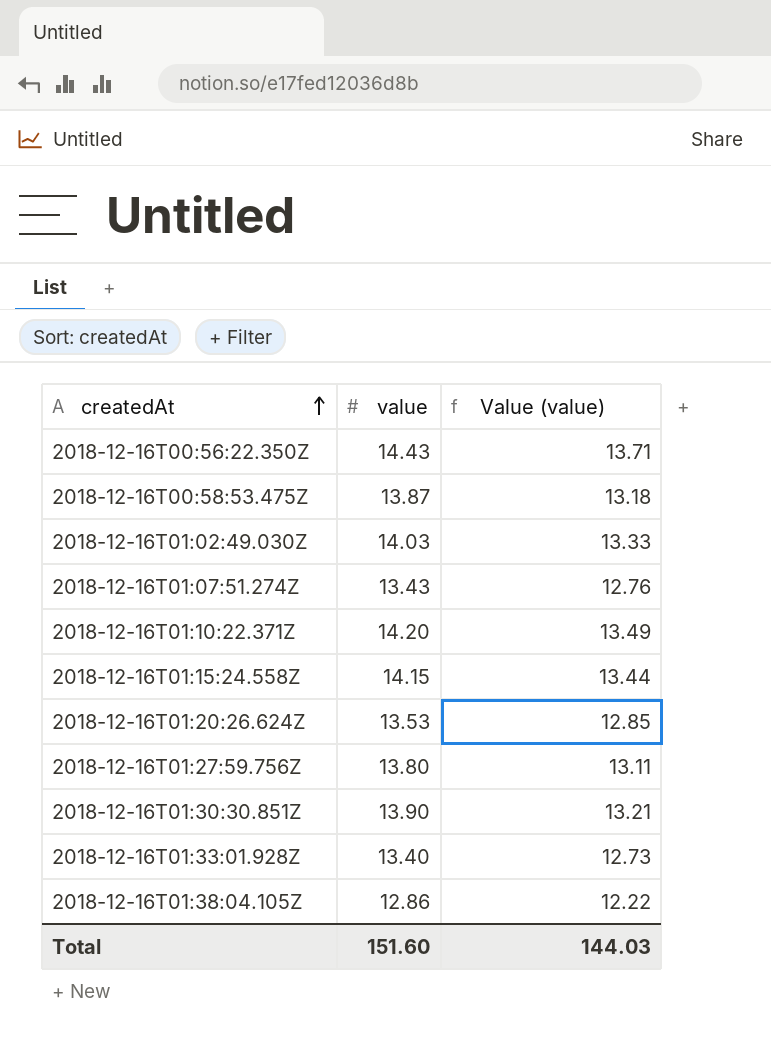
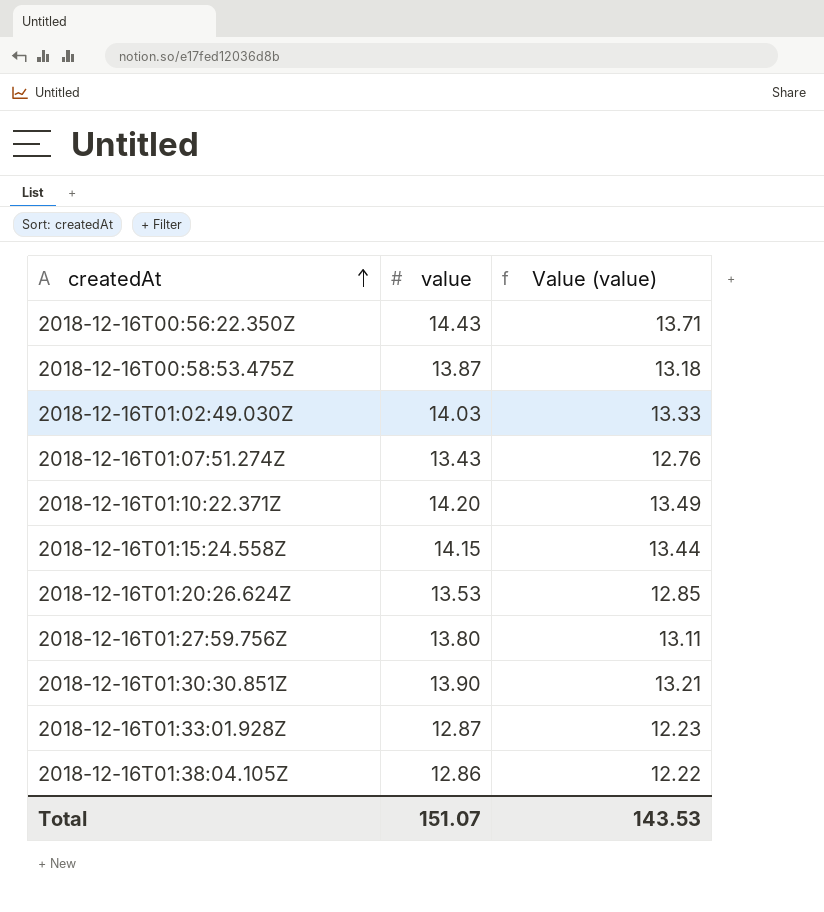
2018-12-16T01:33:01.928Z | value: 13.40 -> 12.87
2018-12-16T01:33:01.928Z | Value (value): 12.73 -> 12.23
Total | value: 151.60 -> 151.07
Total | Value (value): 144.03 -> 143.53

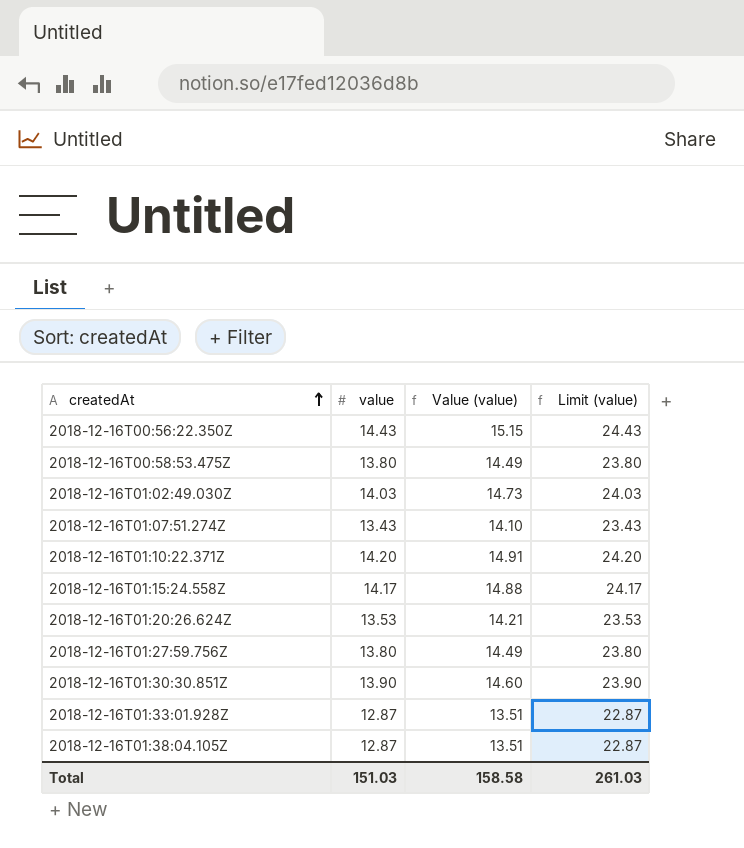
column Value (value) | formula: [value] * 0.95 -> [value] * 1.05
column Limit (value) | formula: none -> [value] + 10
2018-12-16T00:58:53.475Z | value: 13.87 -> 13.80
2018-12-16T01:15:24.558Z | value: 14.15 -> 14.17
2018-12-16T01:38:04.105Z | value: 12.86 -> 12.87
Total | value: 151.07 -> 151.03
Total | Value (value): 143.53 -> 158.58

